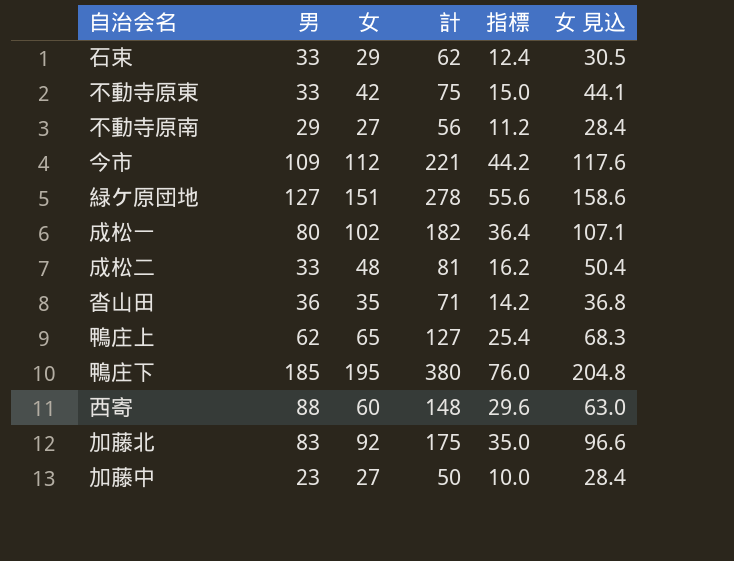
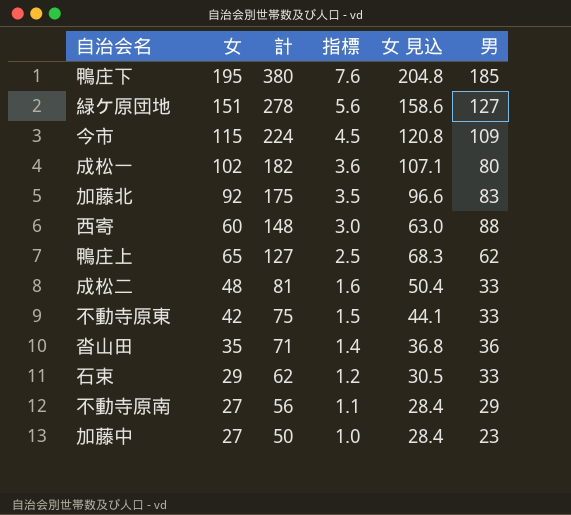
row order: none -> 計 descending
column 指標 | formula: [計] * 0.2 -> [計] * 0.02
column 男 | position: 2 -> 6
今市 | 女: 112 -> 115
今市 | 計: 221 -> 224
今市 | 女 見込: 117.6 -> 120.8

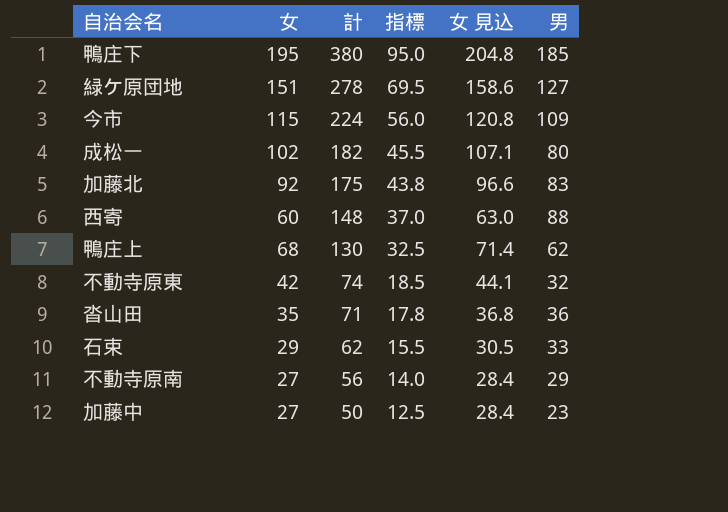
column 指標 | formula: [計] * 0.02 -> [計] * 0.25
row 成松二: 48 | 81 | 1.6 | 50.4 | 33 -> none
鴨庄上 | 女: 65 -> 68
鴨庄上 | 計: 127 -> 130
鴨庄上 | 女 見込: 68.3 -> 71.4
不動寺原東 | 計: 75 -> 74
不動寺原東 | 男: 33 -> 32

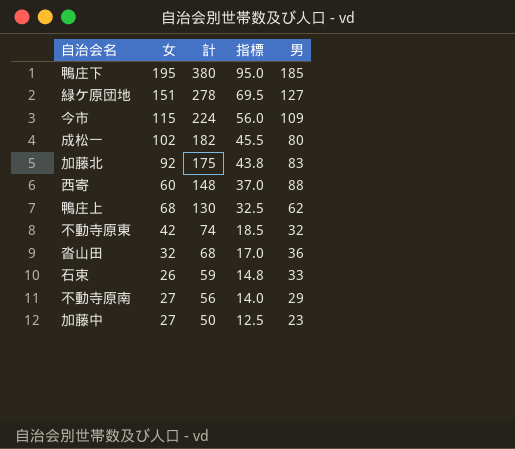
column 女 見込 | formula: [女] * 1.05 -> none
沓山田 | 女: 35 -> 32
沓山田 | 計: 71 -> 68
沓山田 | 指標: 17.8 -> 17.0
石束 | 女: 29 -> 26
石束 | 計: 62 -> 59
石束 | 指標: 15.5 -> 14.8

